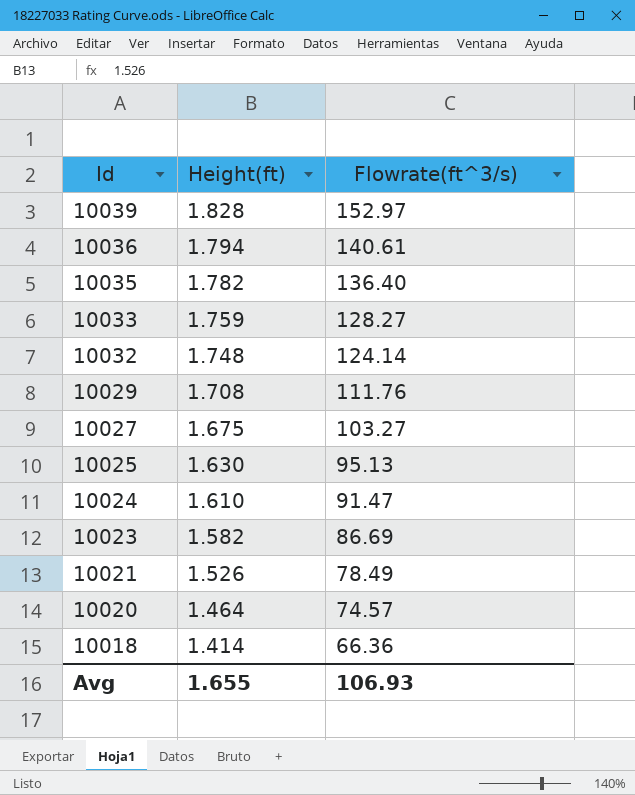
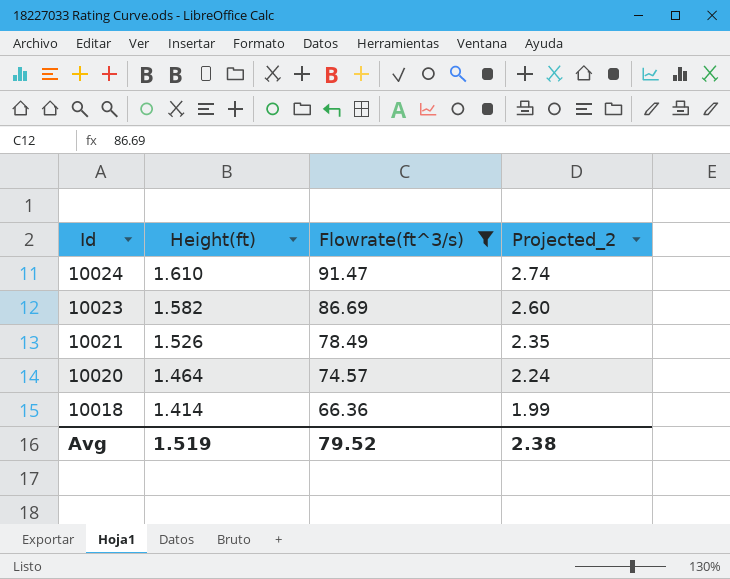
filter: none -> Flowrate(ft^3/s) <= 91.47
column Projected_2 | formula: none -> [Flowrate(ft^3/s)] * 0.03
Avg | Height(ft): 1.655 -> 1.519
Avg | Flowrate(ft^3/s): 106.93 -> 79.52

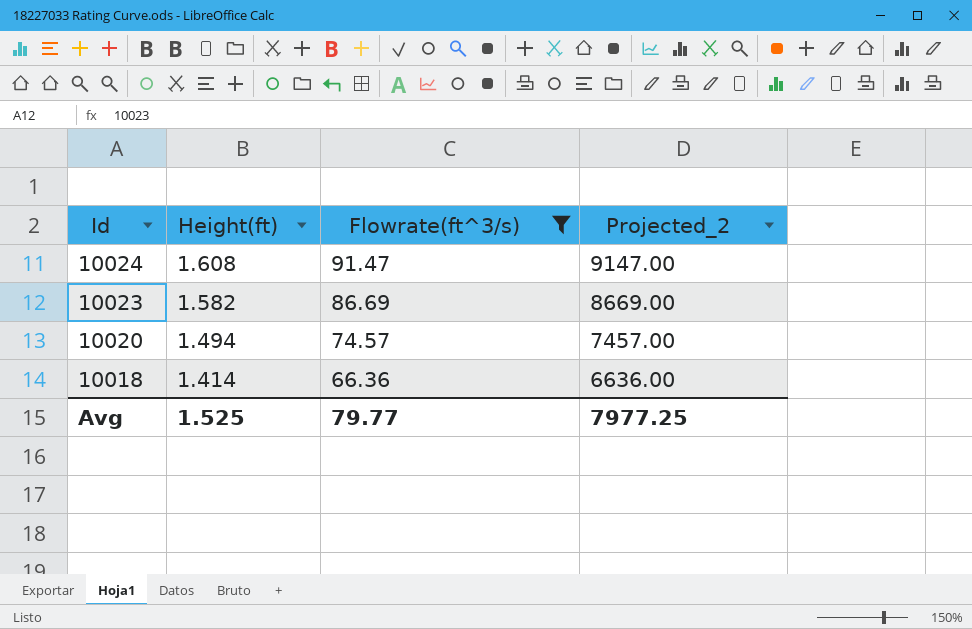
column Projected_2 | formula: [Flowrate(ft^3/s)] * 0.03 -> [Flowrate(ft^3/s)] * 100
row 10021: 1.526 | 78.49 | 2.35 -> none
10024 | Height(ft): 1.610 -> 1.608
10020 | Height(ft): 1.464 -> 1.494
Avg | Height(ft): 1.519 -> 1.525
Avg | Flowrate(ft^3/s): 79.52 -> 79.77
Avg | Projected_2: 2.38 -> 7977.25

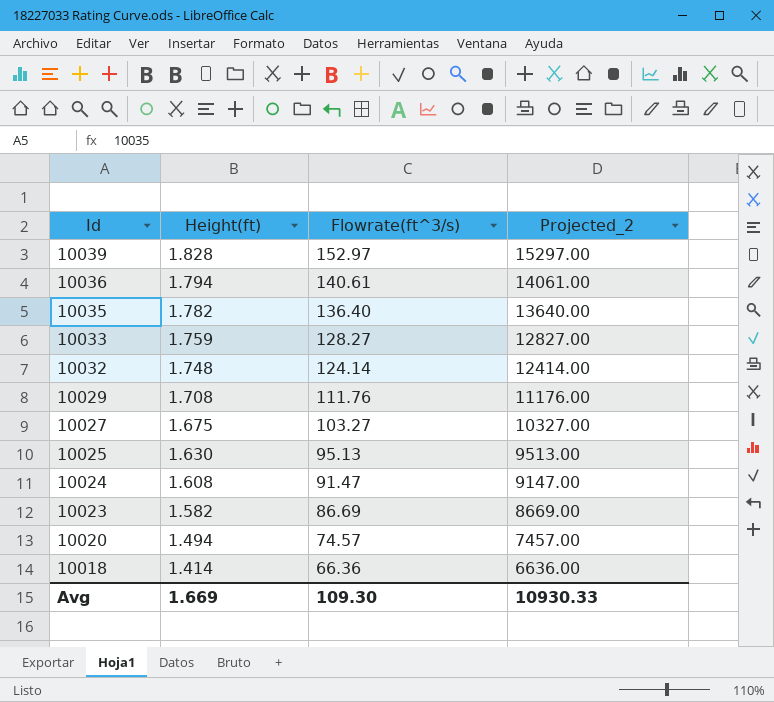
filter: Flowrate(ft^3/s) <= 91.47 -> none
Avg | Height(ft): 1.525 -> 1.669
Avg | Flowrate(ft^3/s): 79.77 -> 109.30
Avg | Projected_2: 7977.25 -> 10930.33

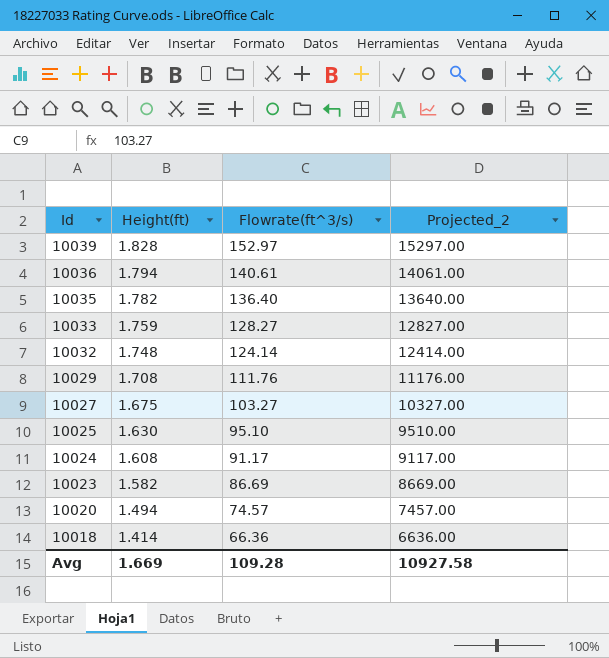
10025 | Flowrate(ft^3/s): 95.13 -> 95.10
10025 | Projected_2: 9513.00 -> 9510.00
10024 | Flowrate(ft^3/s): 91.47 -> 91.17
10024 | Projected_2: 9147.00 -> 9117.00
Avg | Flowrate(ft^3/s): 109.30 -> 109.28
Avg | Projected_2: 10930.33 -> 10927.58

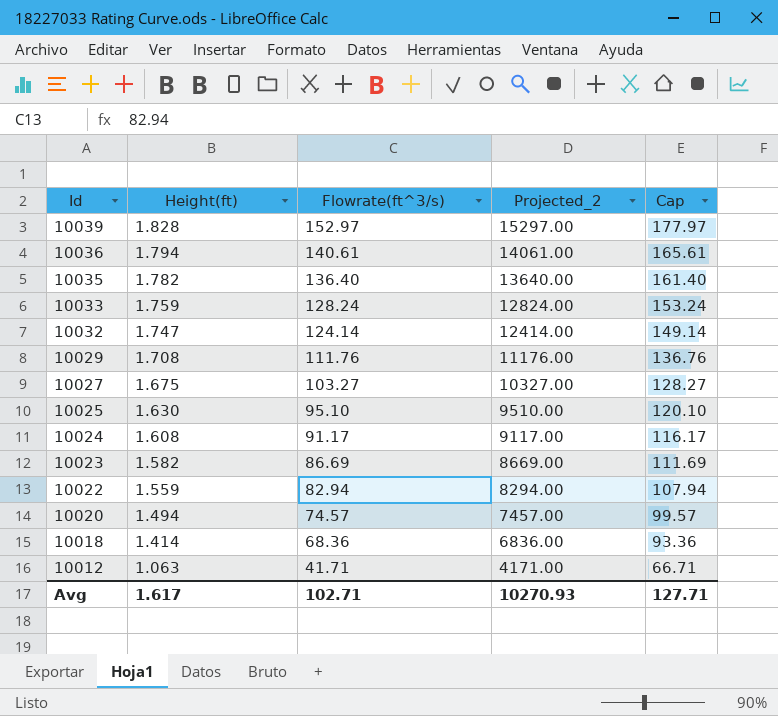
column Cap | formula: none -> [Flowrate(ft^3/s)] + 25
10033 | Flowrate(ft^3/s): 128.27 -> 128.24
10033 | Projected_2: 12827.00 -> 12824.00
10032 | Height(ft): 1.748 -> 1.747
row 10022: none -> 1.559 | 82.94 | 8294.00 | 107.94
10018 | Flowrate(ft^3/s): 66.36 -> 68.36
10018 | Projected_2: 6636.00 -> 6836.00
row 10012: none -> 1.063 | 41.71 | 4171.00 | 66.71
Avg | Height(ft): 1.669 -> 1.617
Avg | Flowrate(ft^3/s): 109.28 -> 102.71
Avg | Projected_2: 10927.58 -> 10270.93

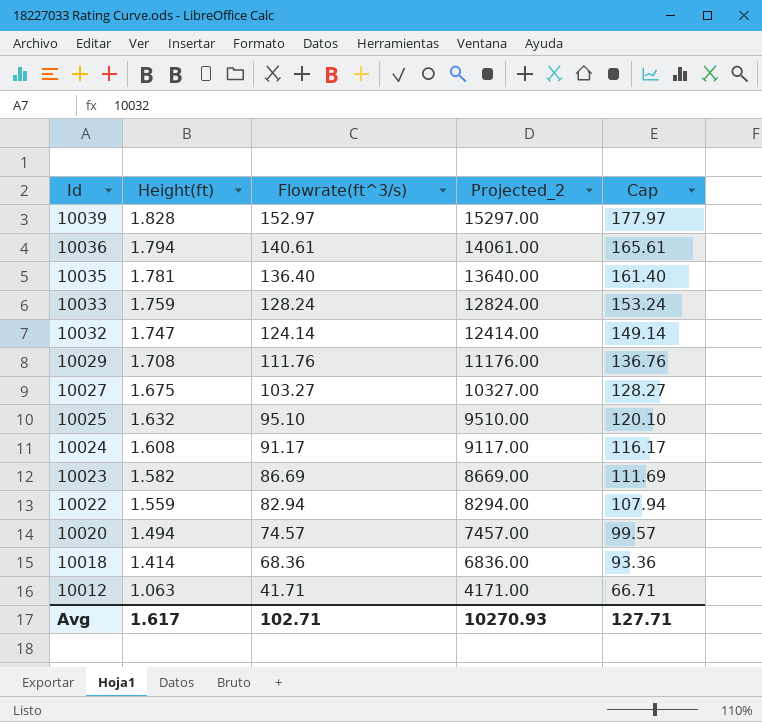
10035 | Height(ft): 1.782 -> 1.781
10025 | Height(ft): 1.630 -> 1.632

